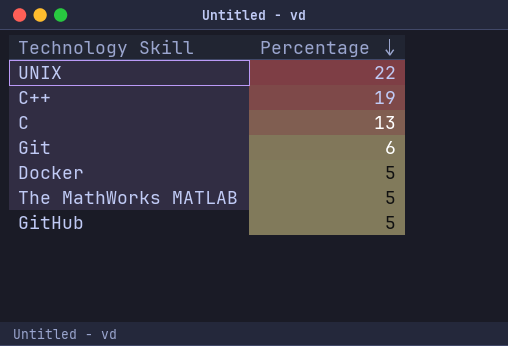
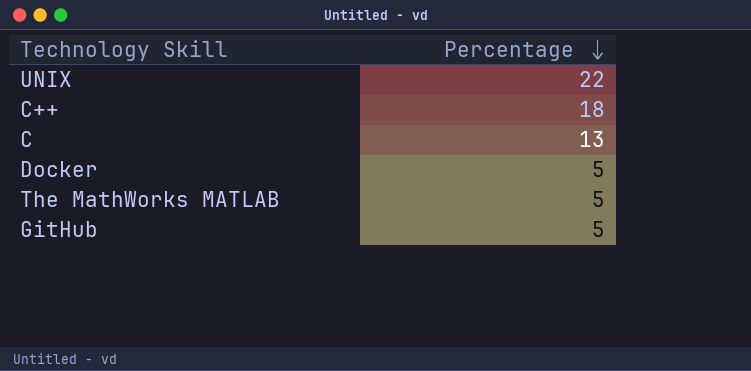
row Git: 6 -> none
C++ | Percentage: 19 -> 18

